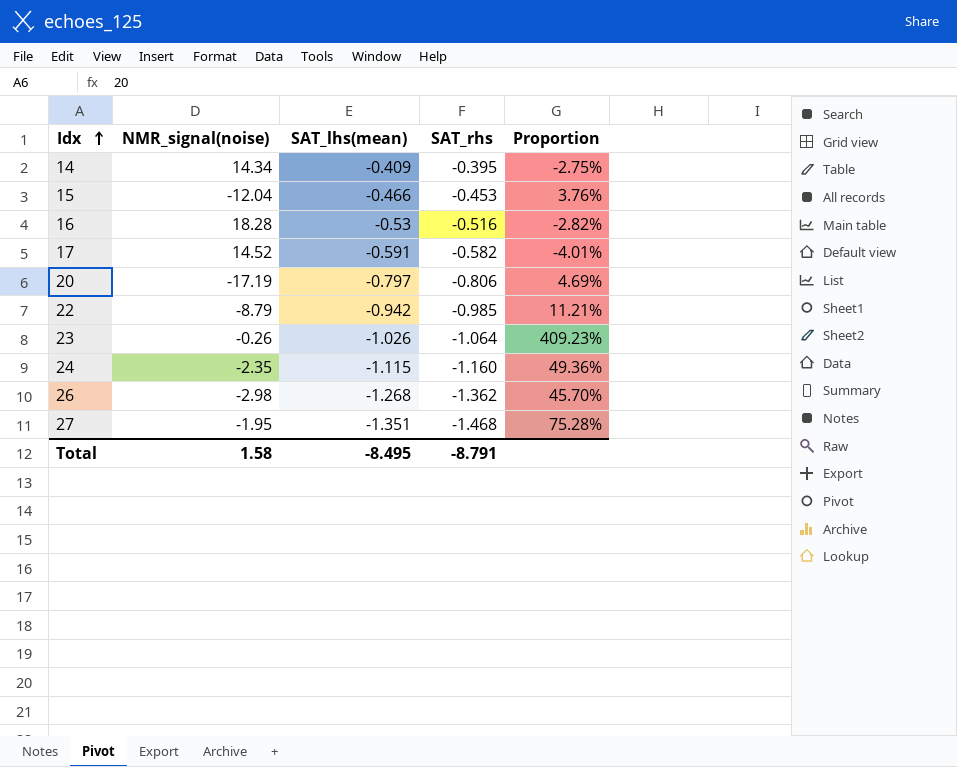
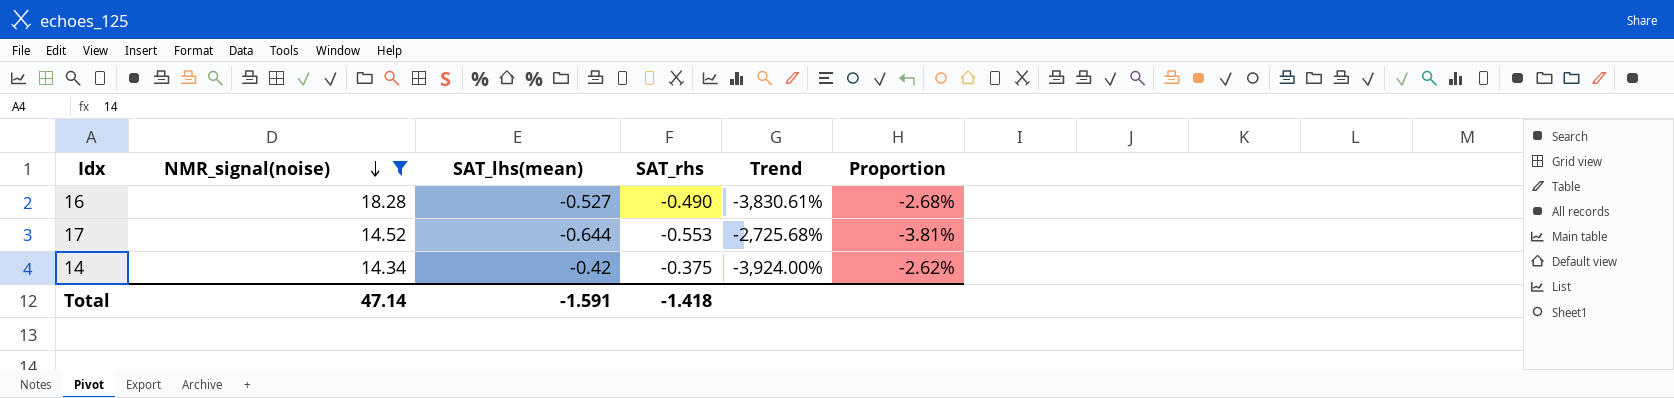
filter: none -> NMR_signal(noise) >= 14.34
row order: Idx ascending -> NMR_signal(noise) descending
column Trend | formula: none -> ([NMR_signal(noise)] - [SAT_rhs]) / [SAT_rhs]
16 | SAT_lhs(mean): -0.53 -> -0.527
16 | SAT_rhs: -0.516 -> -0.490
16 | Proportion: -2.82% -> -2.68%
17 | SAT_lhs(mean): -0.591 -> -0.644
17 | SAT_rhs: -0.582 -> -0.553
17 | Proportion: -4.01% -> -3.81%
14 | SAT_lhs(mean): -0.409 -> -0.42
14 | SAT_rhs: -0.395 -> -0.375
14 | Proportion: -2.75% -> -2.62%
Total | NMR_signal(noise): 1.58 -> 47.14
Total | SAT_lhs(mean): -8.495 -> -1.591
Total | SAT_rhs: -8.791 -> -1.418

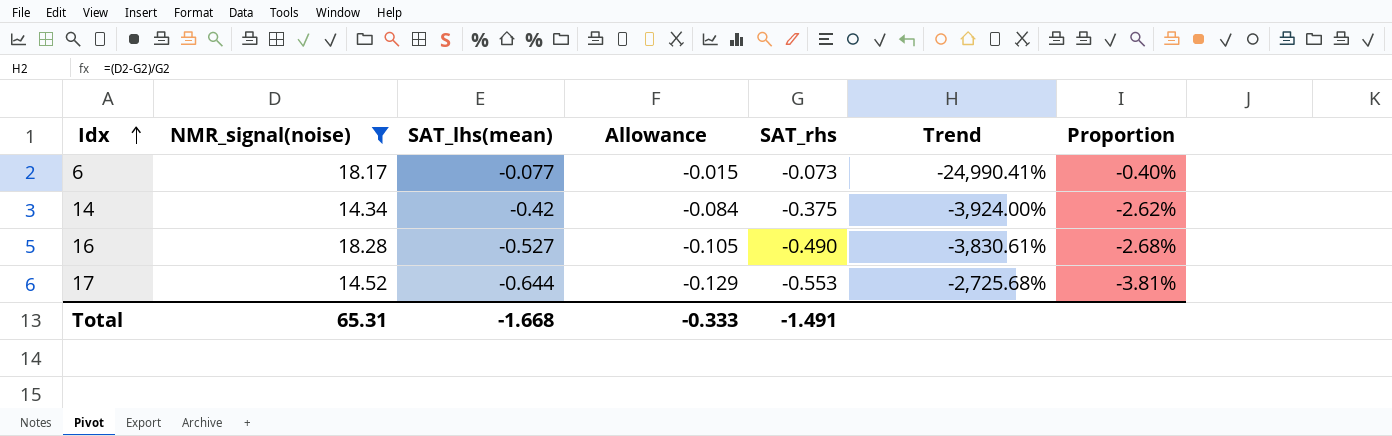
row order: NMR_signal(noise) descending -> Idx ascending
column Allowance | formula: none -> [SAT_lhs(mean)] * 0.2
row 6: none -> 18.17 | -0.077 | -0.015 | -0.073 | -24,990.41% | -0.40%
Total | NMR_signal(noise): 47.14 -> 65.31
Total | SAT_lhs(mean): -1.591 -> -1.668
Total | SAT_rhs: -1.418 -> -1.491

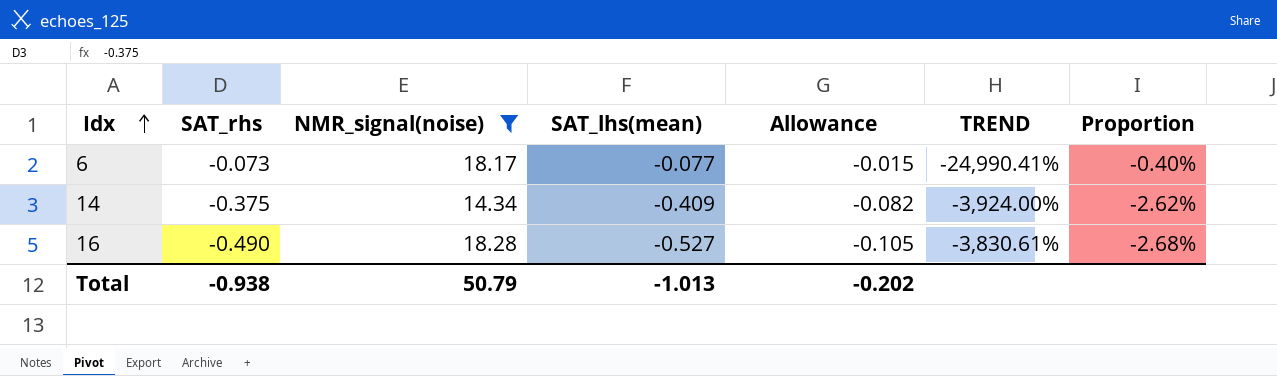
column SAT_rhs | position: 5 -> 2
column name: Trend -> TREND
row 17: 14.52 | -0.644 | -0.129 | -0.553 | -2,725.68% | -3.81% -> none
14 | SAT_lhs(mean): -0.42 -> -0.409
14 | Allowance: -0.084 -> -0.082
Total | SAT_rhs: -1.491 -> -0.938
Total | NMR_signal(noise): 65.31 -> 50.79
Total | SAT_lhs(mean): -1.668 -> -1.013
Total | Allowance: -0.333 -> -0.202

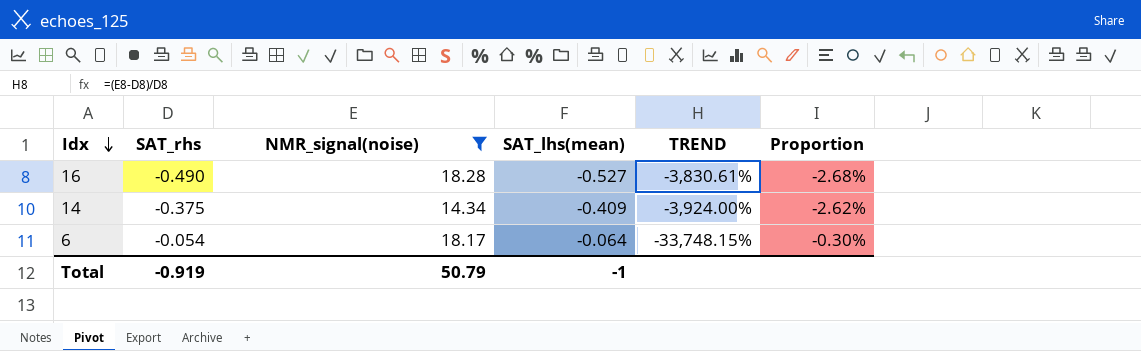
row order: Idx ascending -> Idx descending
column Allowance | formula: [SAT_lhs(mean)] * 0.2 -> none
6 | SAT_rhs: -0.073 -> -0.054
6 | SAT_lhs(mean): -0.077 -> -0.064
6 | TREND: -24,990.41% -> -33,748.15%
6 | Proportion: -0.40% -> -0.30%
Total | SAT_rhs: -0.938 -> -0.919
Total | SAT_lhs(mean): -1.013 -> -1

